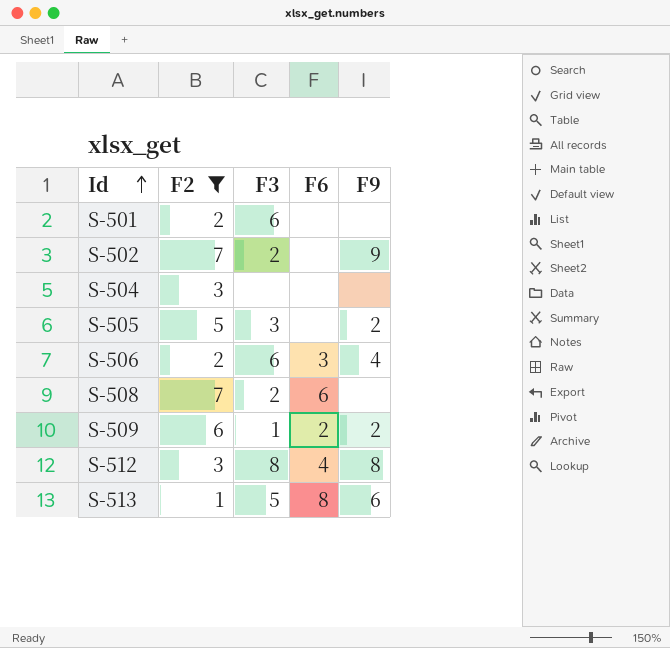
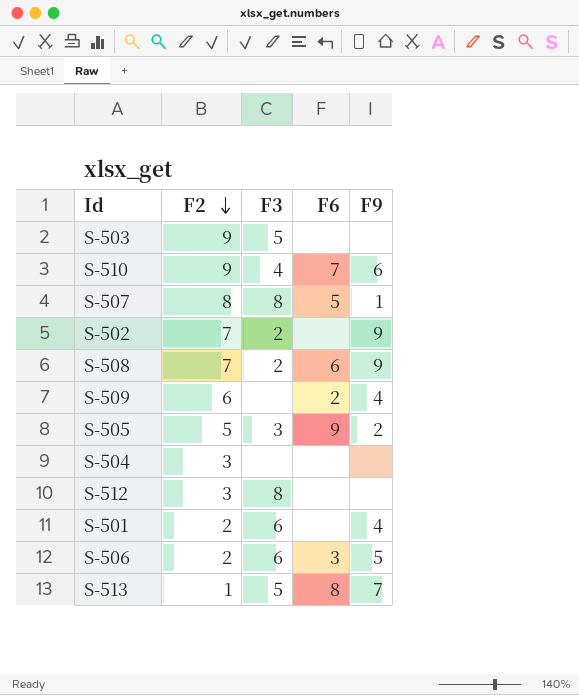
filter: F2 <= 7 -> none
row order: Id ascending -> F2 descending
S-508 | F9: none -> 9
S-509 | F3: 1 -> none
S-509 | F9: 2 -> 4
S-505 | F6: none -> 9
S-512 | F6: 4 -> none
S-512 | F9: 8 -> none
S-501 | F9: none -> 4
S-506 | F9: 4 -> 5
S-513 | F9: 6 -> 7

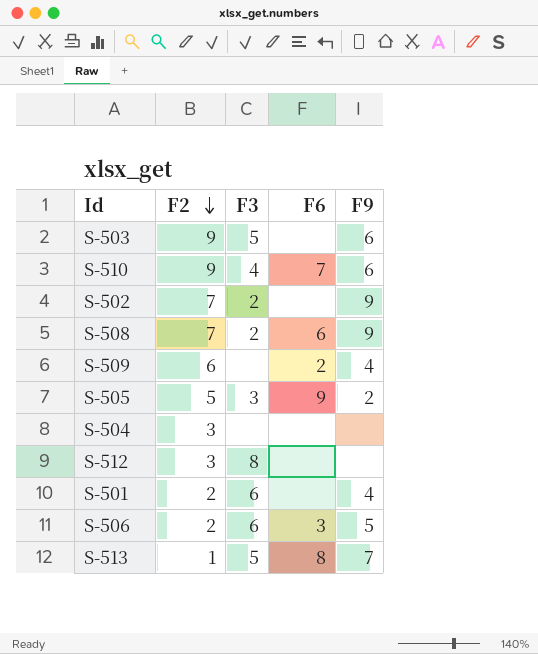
row S-507: 8 | 8 | 5 | 1 -> none
S-503 | F9: none -> 6

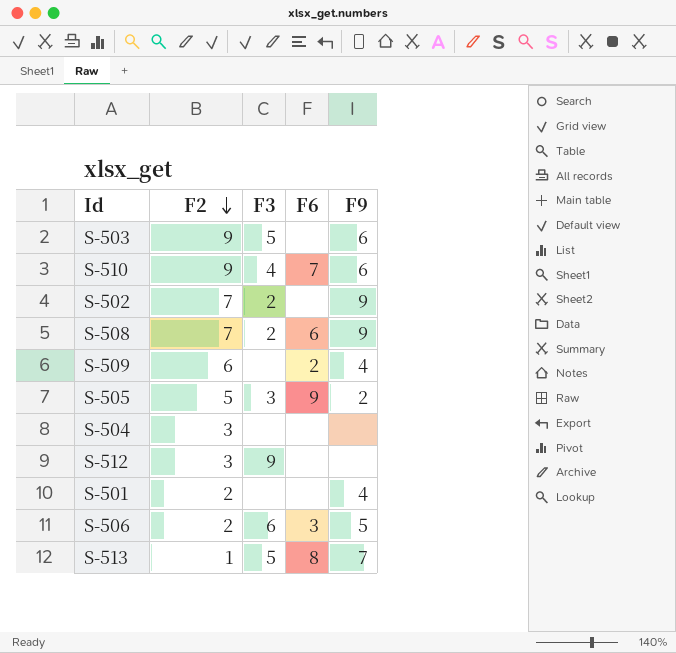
S-512 | F3: 8 -> 9
S-501 | F3: 6 -> none

